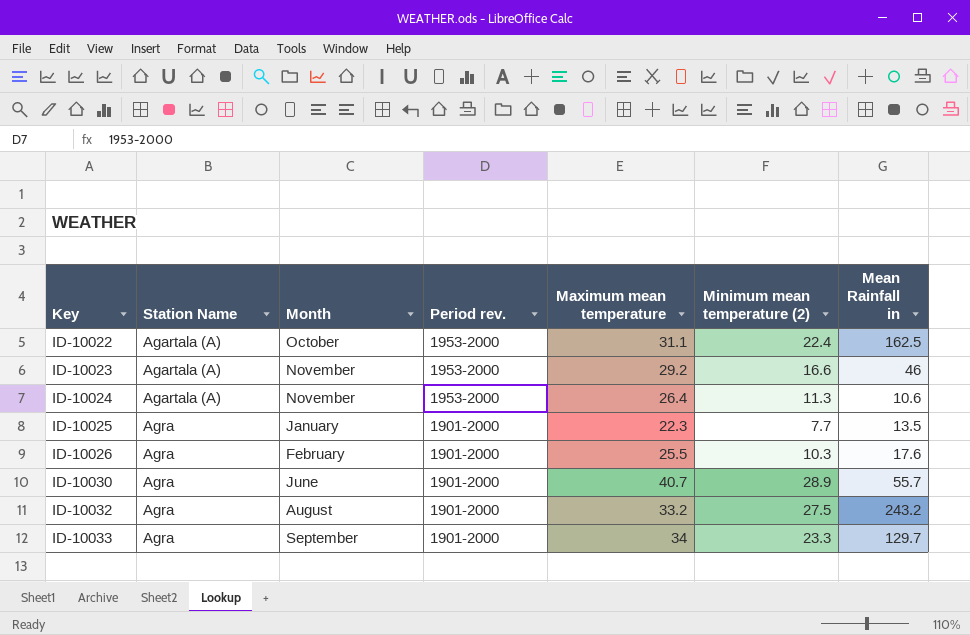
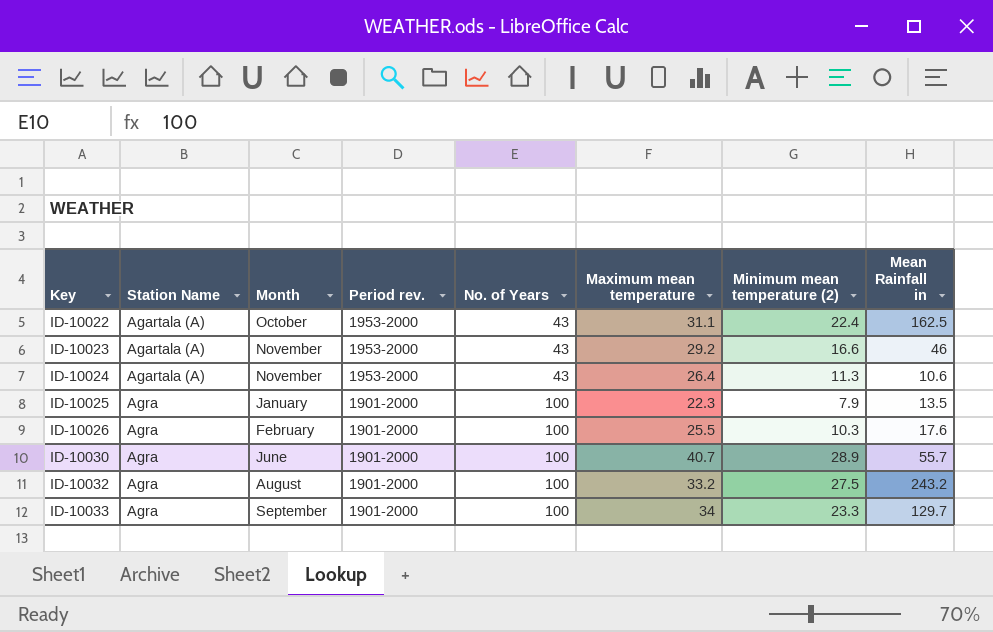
column No. of Years | position: none -> 5
ID-10025 | Minimum mean temperature (2): 7.7 -> 7.9

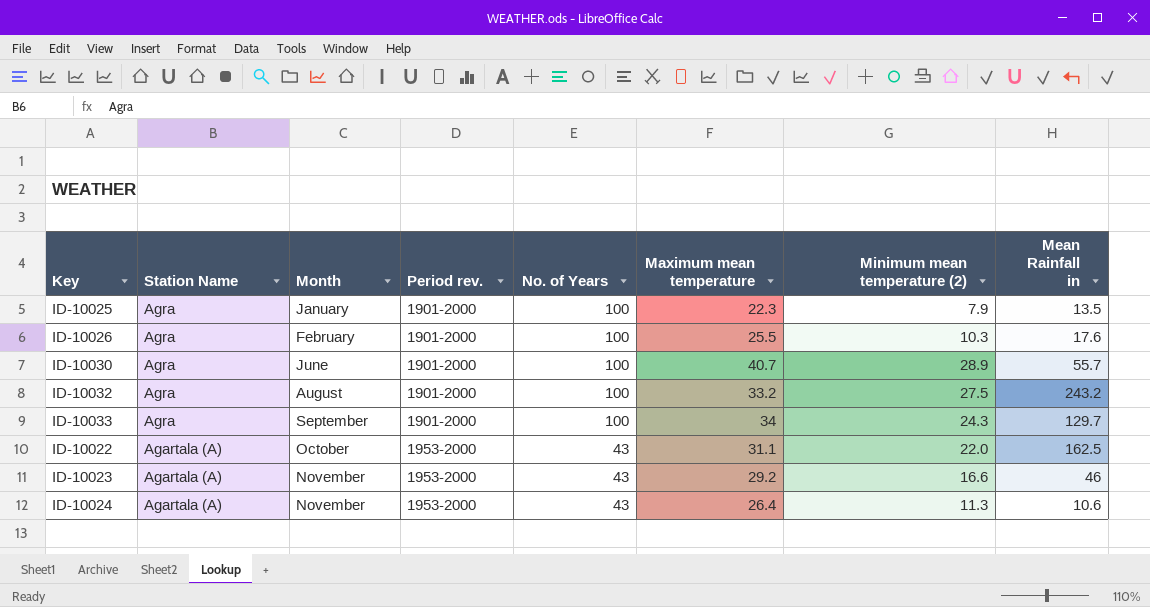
row order: Key ascending -> Station Name descending
ID-10033 | Minimum mean temperature (2): 23.3 -> 24.3
ID-10022 | Minimum mean temperature (2): 22.4 -> 22.0

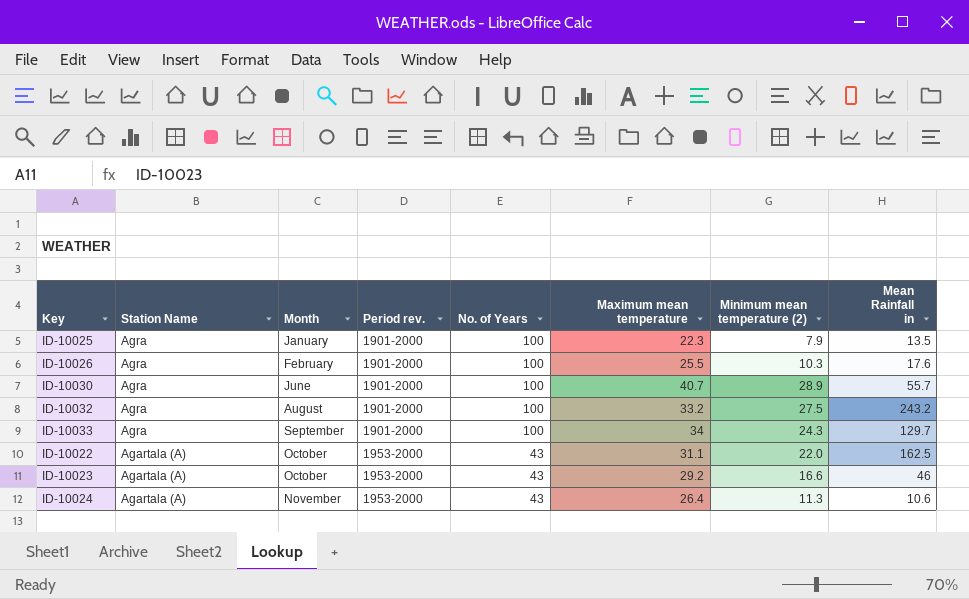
ID-10023 | Month: November -> October

